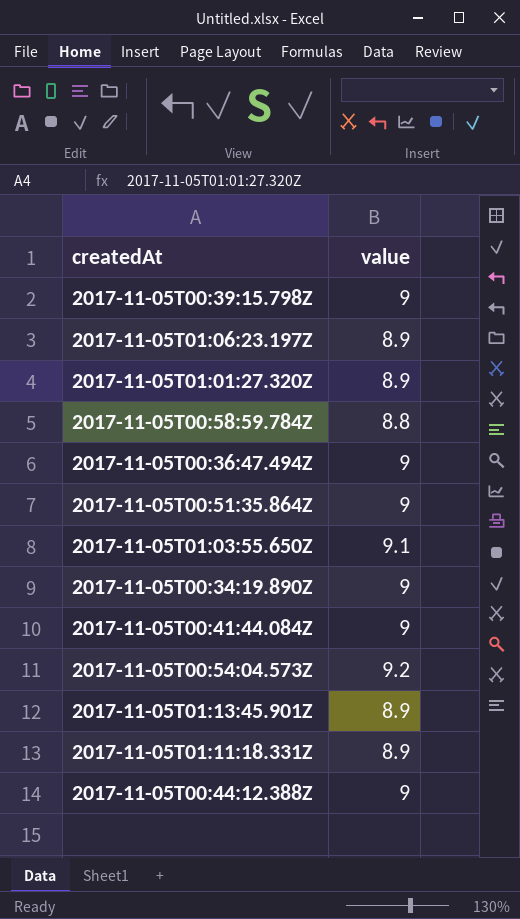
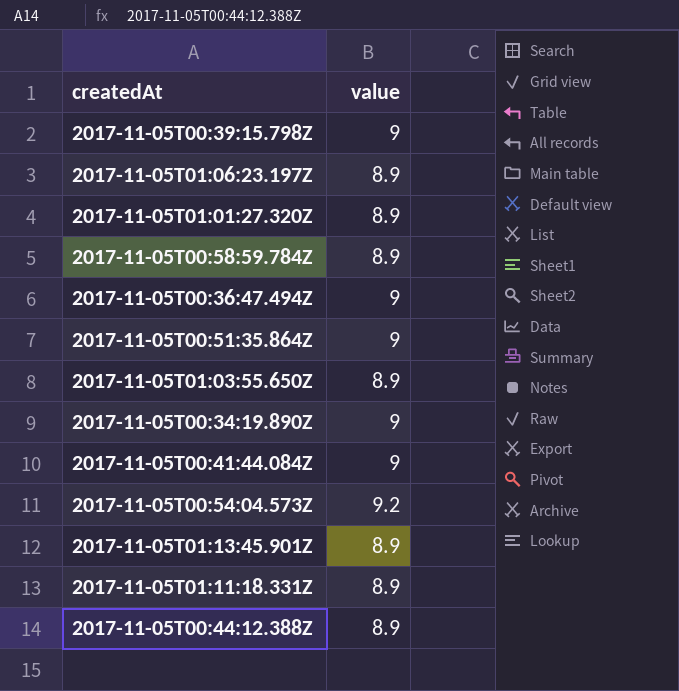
2017-11-05T00:58:59.784Z | value: 8.8 -> 8.9
2017-11-05T01:03:55.650Z | value: 9.1 -> 8.9
2017-11-05T00:44:12.388Z | value: 9 -> 8.9

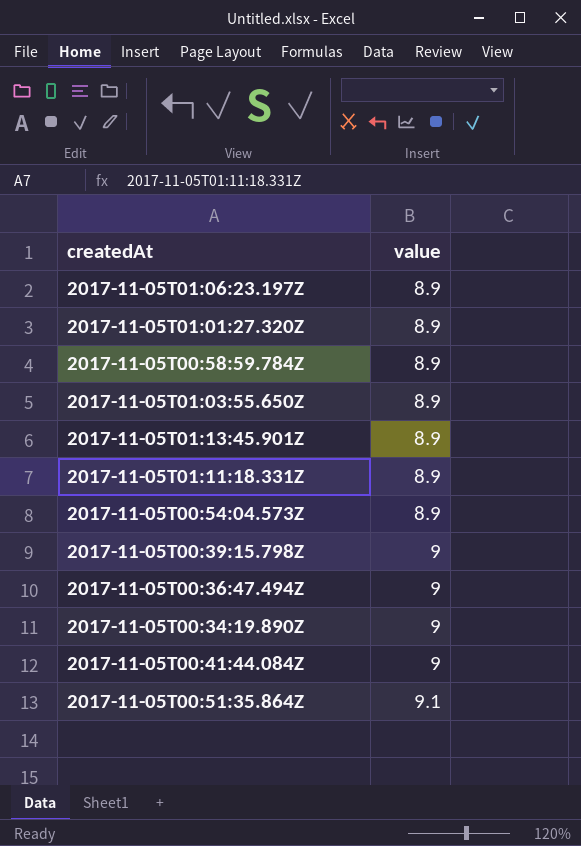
row order: none -> value ascending
row 2017-11-05T00:44:12.388Z: 8.9 -> none
2017-11-05T00:54:04.573Z | value: 9.2 -> 8.9
2017-11-05T00:51:35.864Z | value: 9 -> 9.1

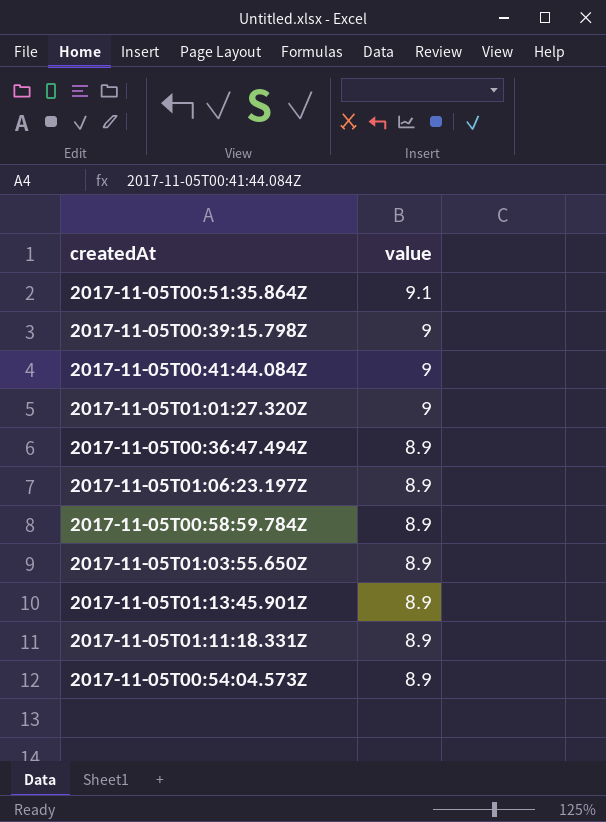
row order: value ascending -> value descending
row 2017-11-05T00:34:19.890Z: 9 -> none
2017-11-05T01:01:27.320Z | value: 8.9 -> 9
2017-11-05T00:36:47.494Z | value: 9 -> 8.9

